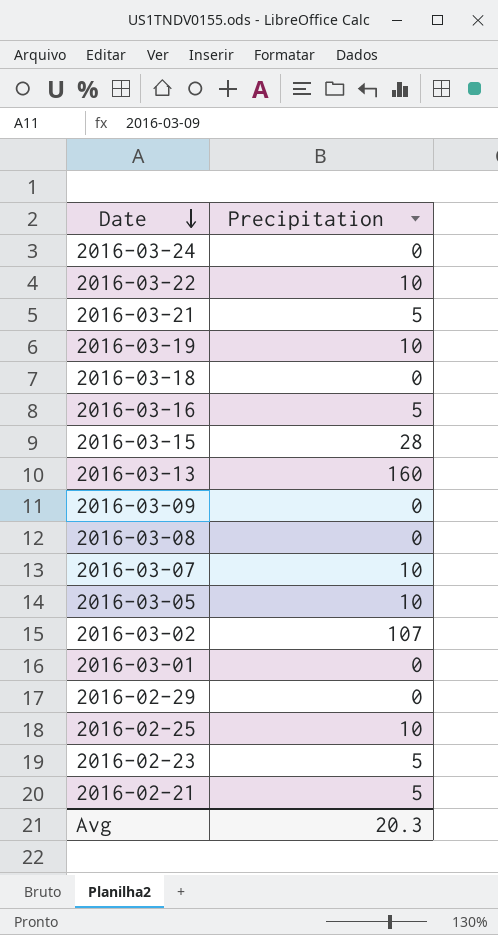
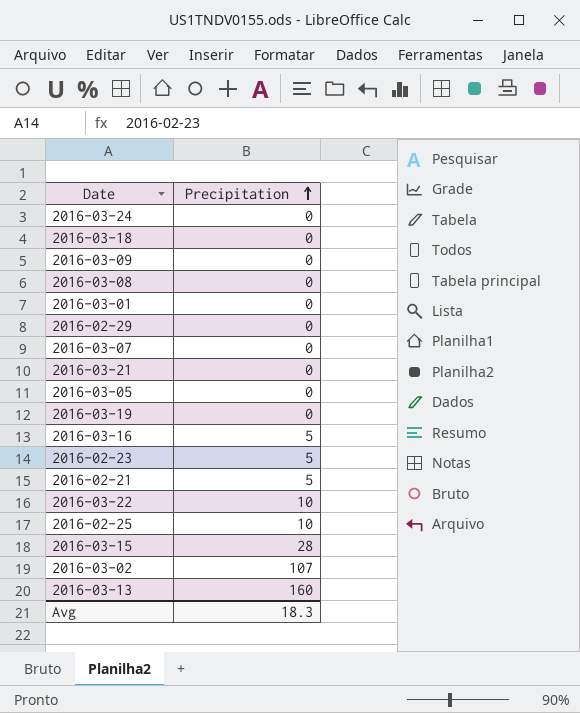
row order: Date descending -> Precipitation ascending
2016-03-07 | Precipitation: 10 -> 0
2016-03-21 | Precipitation: 5 -> 0
2016-03-05 | Precipitation: 10 -> 0
2016-03-19 | Precipitation: 10 -> 0
Avg | Precipitation: 20.3 -> 18.3

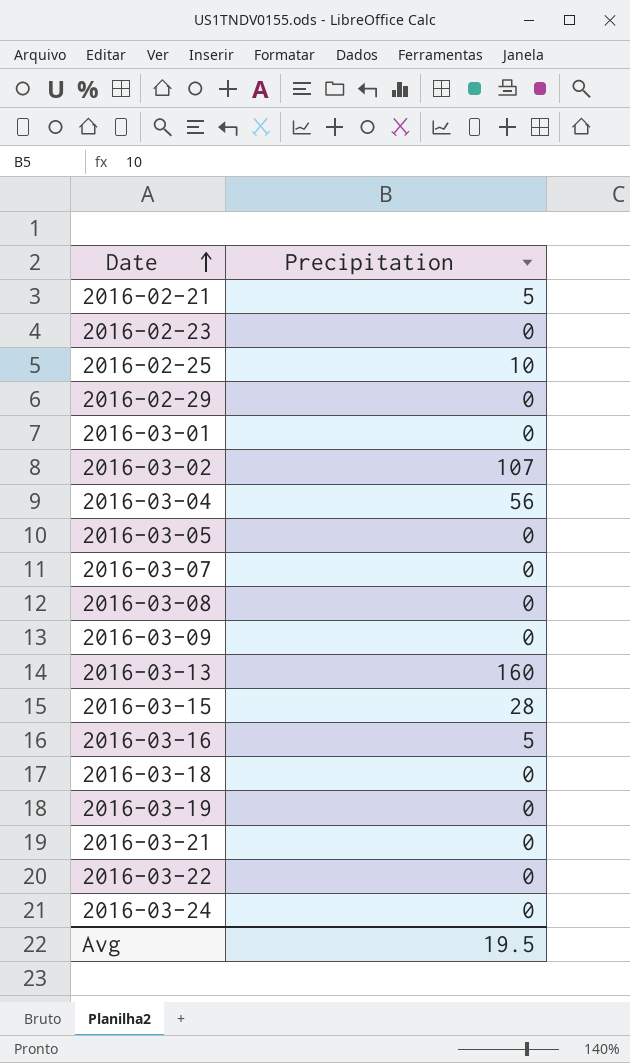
row order: Precipitation ascending -> Date ascending
2016-02-23 | Precipitation: 5 -> 0
row 2016-03-04: none -> 56
2016-03-22 | Precipitation: 10 -> 0
Avg | Precipitation: 18.3 -> 19.5

